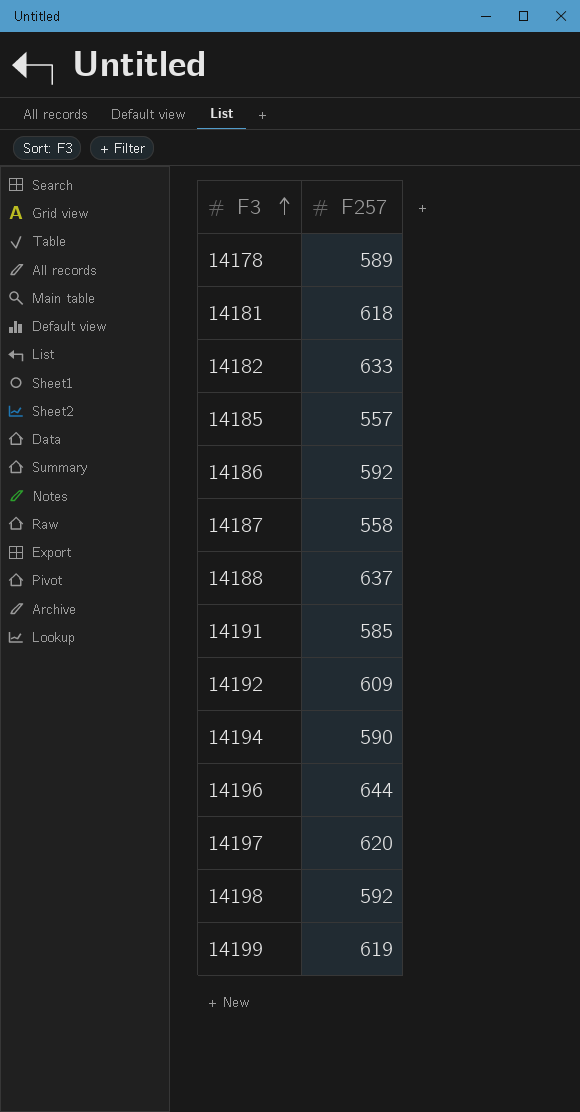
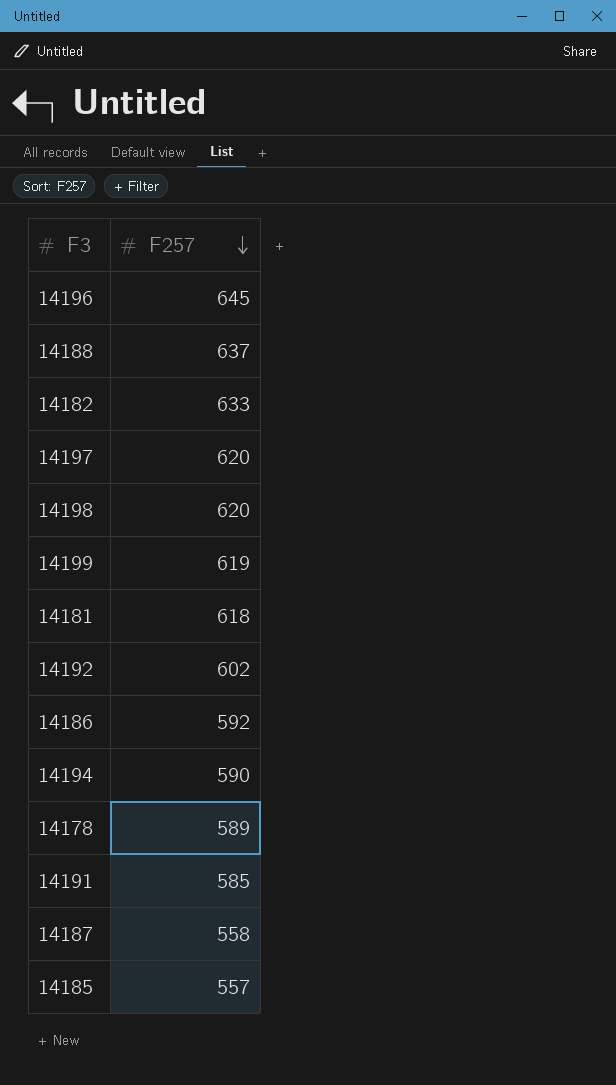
row order: F3 ascending -> F257 descending
14196 | F257: 644 -> 645
14198 | F257: 592 -> 620
14192 | F257: 609 -> 602

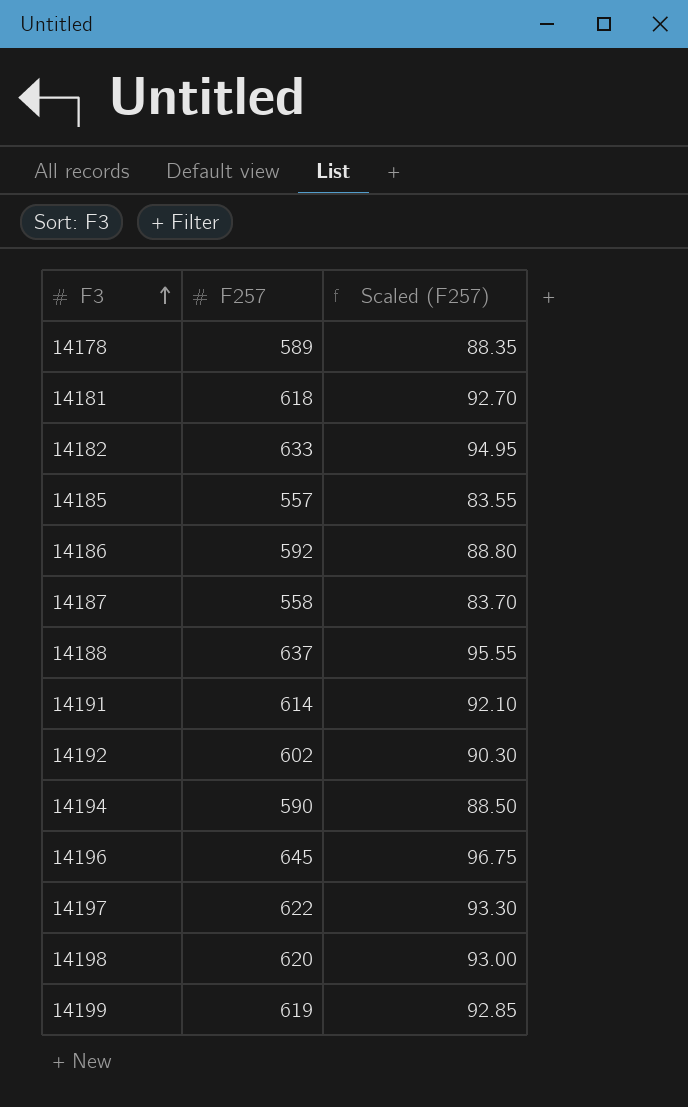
row order: F257 descending -> F3 ascending
column Scaled (F257) | formula: none -> [F257] * 0.15
14191 | F257: 585 -> 614
14197 | F257: 620 -> 622

